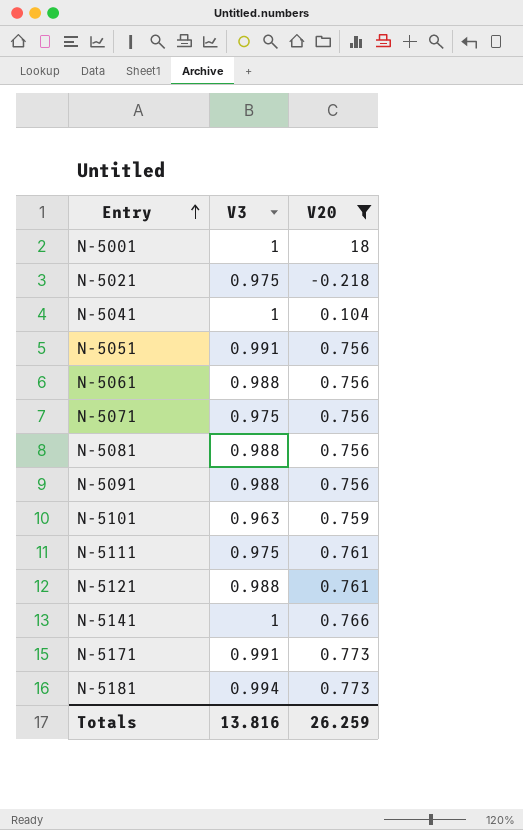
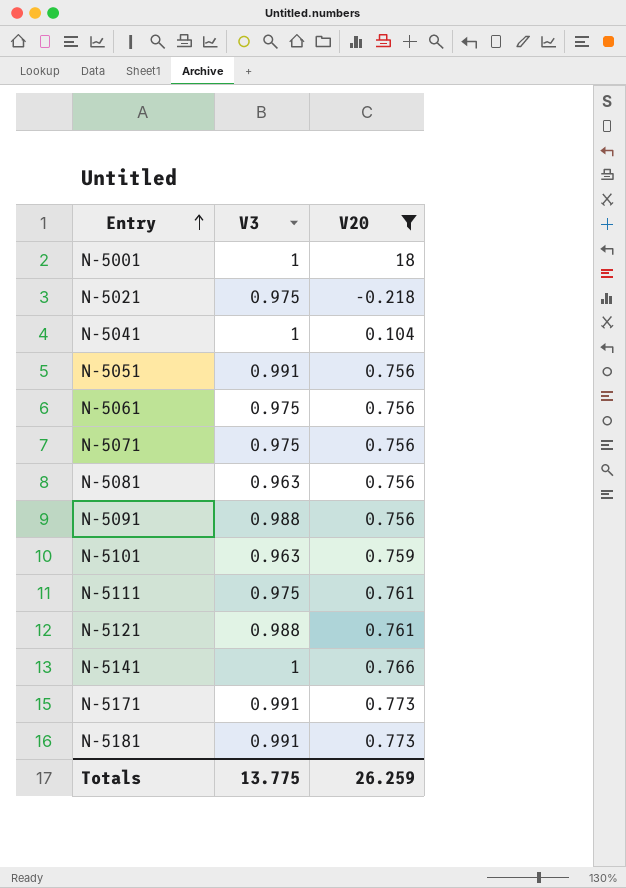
N-5061 | V3: 0.988 -> 0.975
N-5081 | V3: 0.988 -> 0.963
N-5181 | V3: 0.994 -> 0.991
Totals | V3: 13.816 -> 13.775

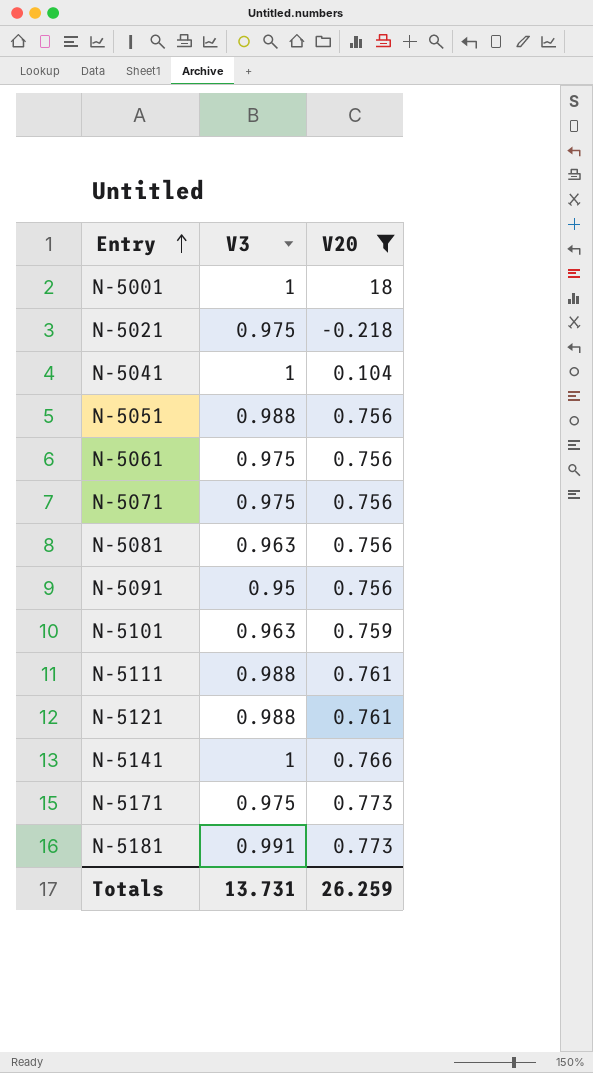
N-5051 | V3: 0.991 -> 0.988
N-5091 | V3: 0.988 -> 0.95
N-5111 | V3: 0.975 -> 0.988
N-5171 | V3: 0.991 -> 0.975
Totals | V3: 13.775 -> 13.731

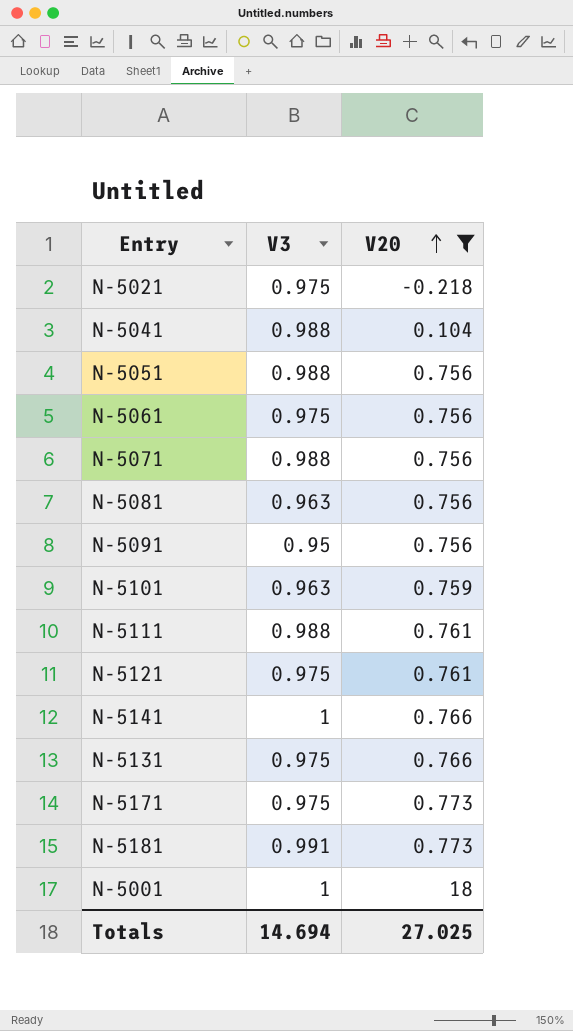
row order: Entry ascending -> V20 ascending
N-5041 | V3: 1 -> 0.988
N-5071 | V3: 0.975 -> 0.988
N-5121 | V3: 0.988 -> 0.975
row N-5131: none -> 0.975 | 0.766
Totals | V3: 13.731 -> 14.694
Totals | V20: 26.259 -> 27.025

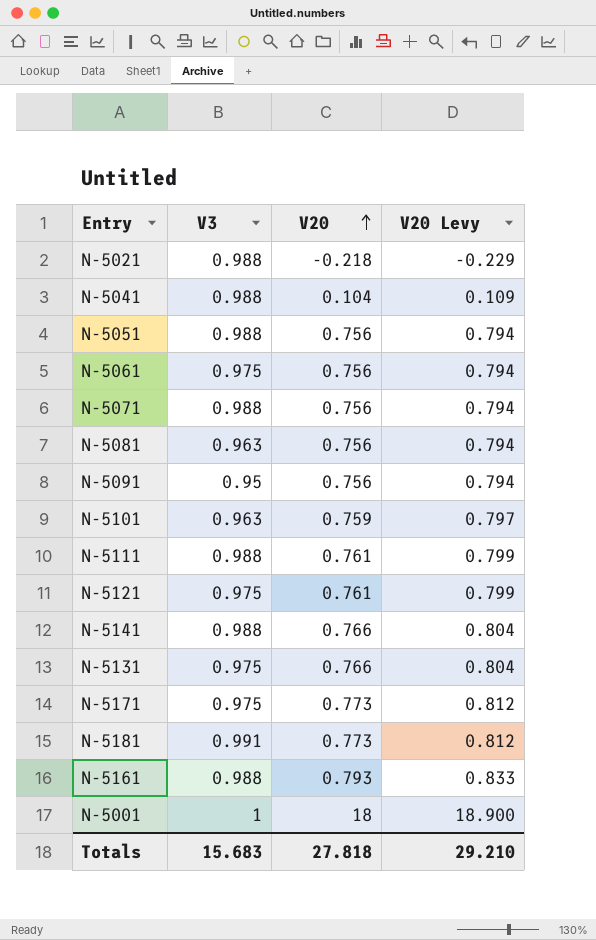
filter: V20 != 0.793 -> none
column V20 Levy | formula: none -> [V20] * 1.05
N-5021 | V3: 0.975 -> 0.988
N-5141 | V3: 1 -> 0.988
Totals | V3: 14.694 -> 15.683
Totals | V20: 27.025 -> 27.818

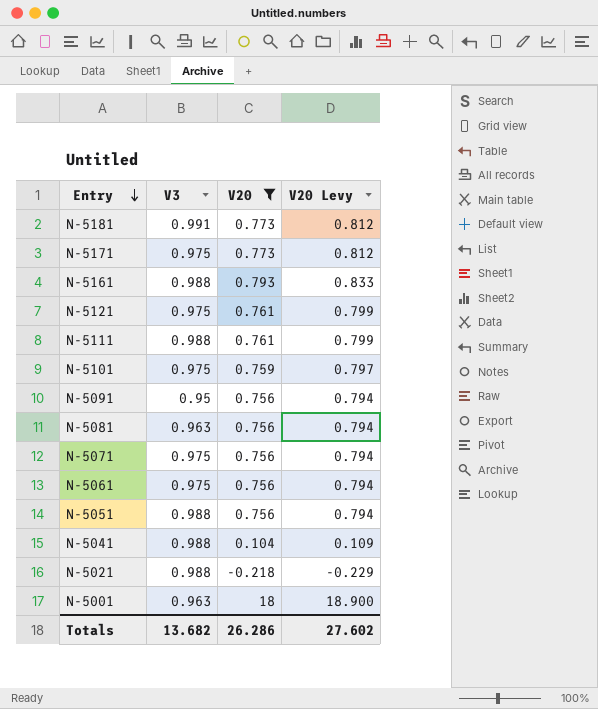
filter: none -> V20 != 0.766
row order: V20 ascending -> Entry descending
N-5101 | V3: 0.963 -> 0.975
N-5071 | V3: 0.988 -> 0.975
N-5001 | V3: 1 -> 0.963
Totals | V3: 15.683 -> 13.682
Totals | V20: 27.818 -> 26.286
Totals | V20 Levy: 29.210 -> 27.602

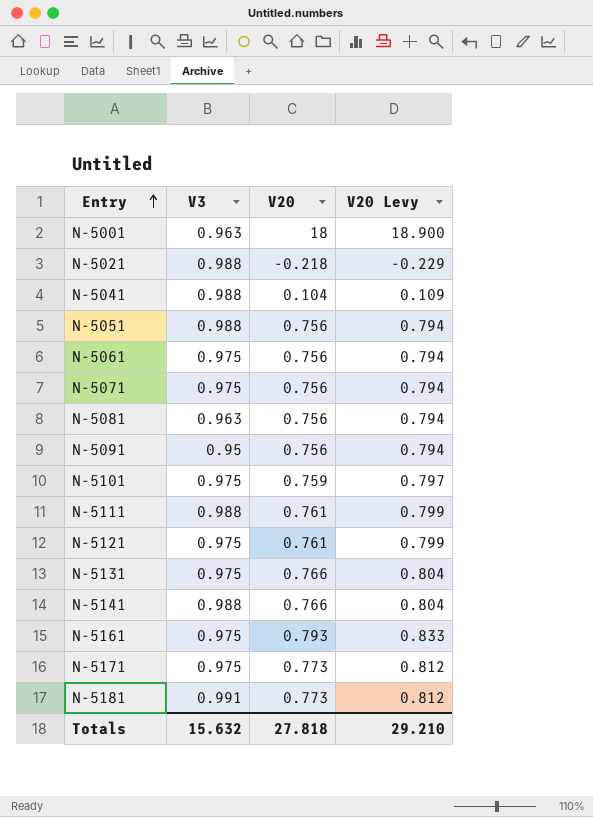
filter: V20 != 0.766 -> none
row order: Entry descending -> Entry ascending
N-5161 | V3: 0.988 -> 0.975
Totals | V3: 13.682 -> 15.632
Totals | V20: 26.286 -> 27.818
Totals | V20 Levy: 27.602 -> 29.210

